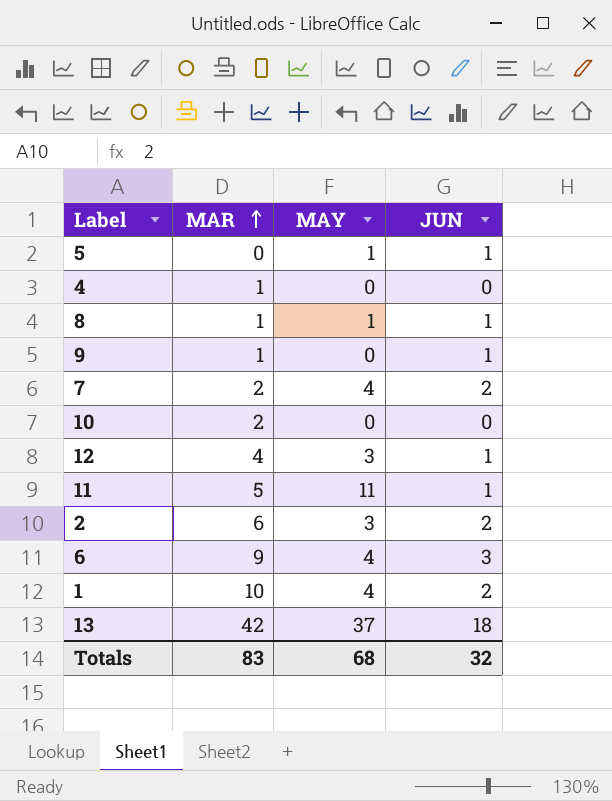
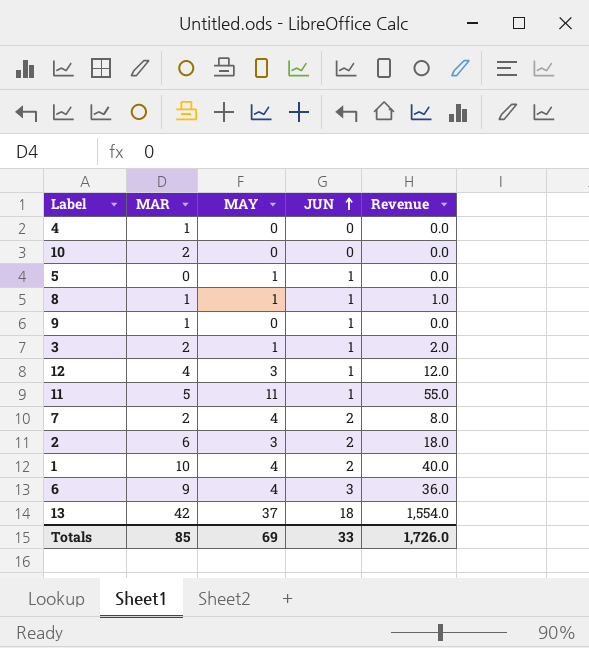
row order: MAR ascending -> JUN ascending
column Revenue | formula: none -> [MAR] * [MAY]
row 3: none -> 2 | 1 | 1 | 2.0
Totals | MAR: 83 -> 85
Totals | MAY: 68 -> 69
Totals | JUN: 32 -> 33

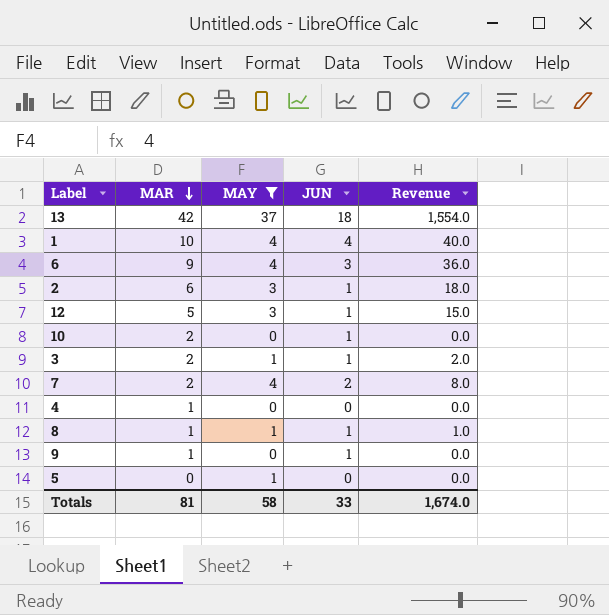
filter: none -> MAY != 11
row order: JUN ascending -> MAR descending
1 | JUN: 2 -> 4
2 | JUN: 2 -> 1
12 | MAR: 4 -> 5
12 | Revenue: 12.0 -> 15.0
10 | JUN: 0 -> 1
5 | JUN: 1 -> 0
Totals | MAR: 85 -> 81
Totals | MAY: 69 -> 58
Totals | Revenue: 1,726.0 -> 1,674.0

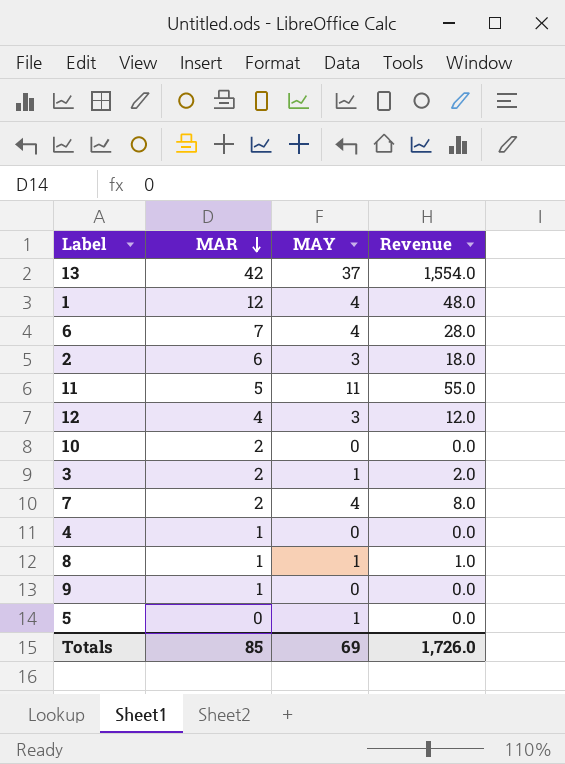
filter: MAY != 11 -> none
column JUN | position: 4 -> none
1 | MAR: 10 -> 12
1 | Revenue: 40.0 -> 48.0
6 | MAR: 9 -> 7
6 | Revenue: 36.0 -> 28.0
12 | MAR: 5 -> 4
12 | Revenue: 15.0 -> 12.0
Totals | MAR: 81 -> 85
Totals | MAY: 58 -> 69
Totals | Revenue: 1,674.0 -> 1,726.0

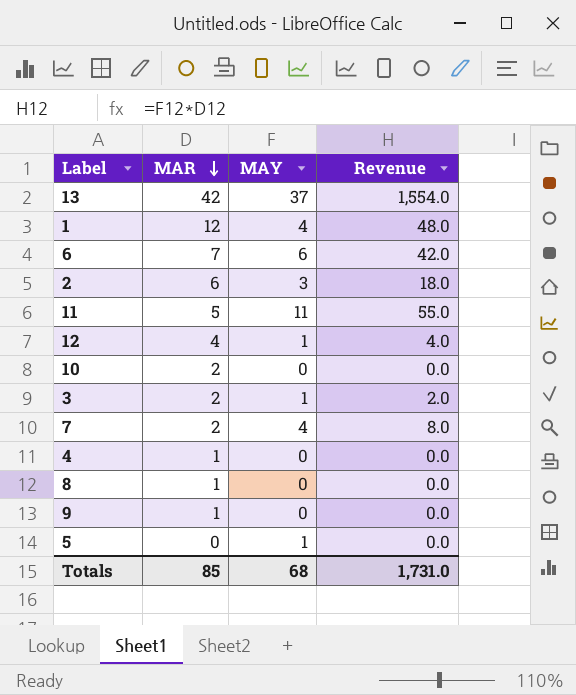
6 | MAY: 4 -> 6
6 | Revenue: 28.0 -> 42.0
12 | MAY: 3 -> 1
12 | Revenue: 12.0 -> 4.0
8 | MAY: 1 -> 0
8 | Revenue: 1.0 -> 0.0
Totals | MAY: 69 -> 68
Totals | Revenue: 1,726.0 -> 1,731.0

